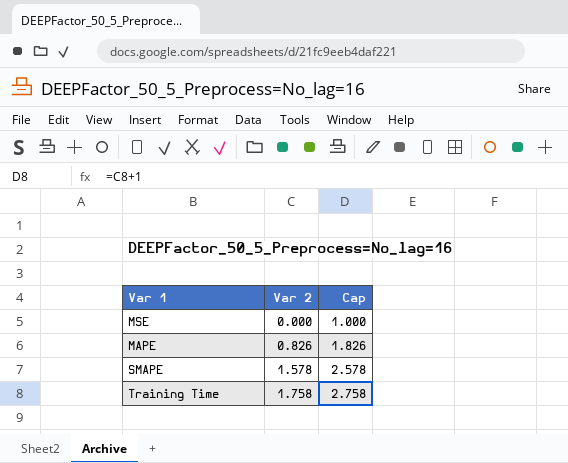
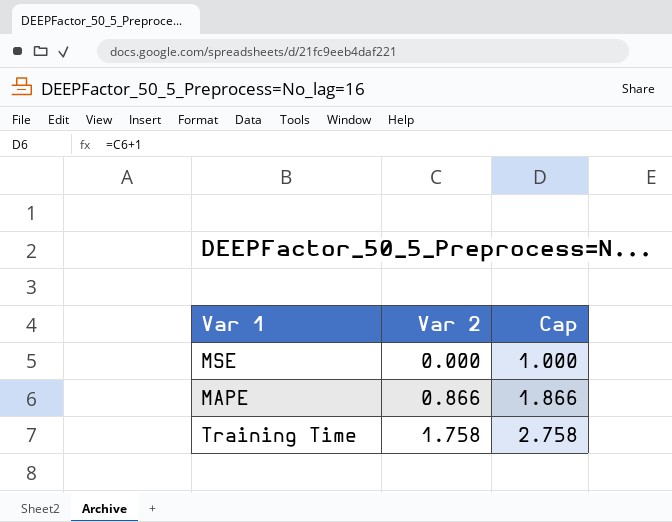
row SMAPE: 1.578 | 2.578 -> none
MAPE | Var 2: 0.826 -> 0.866
MAPE | Cap: 1.826 -> 1.866

